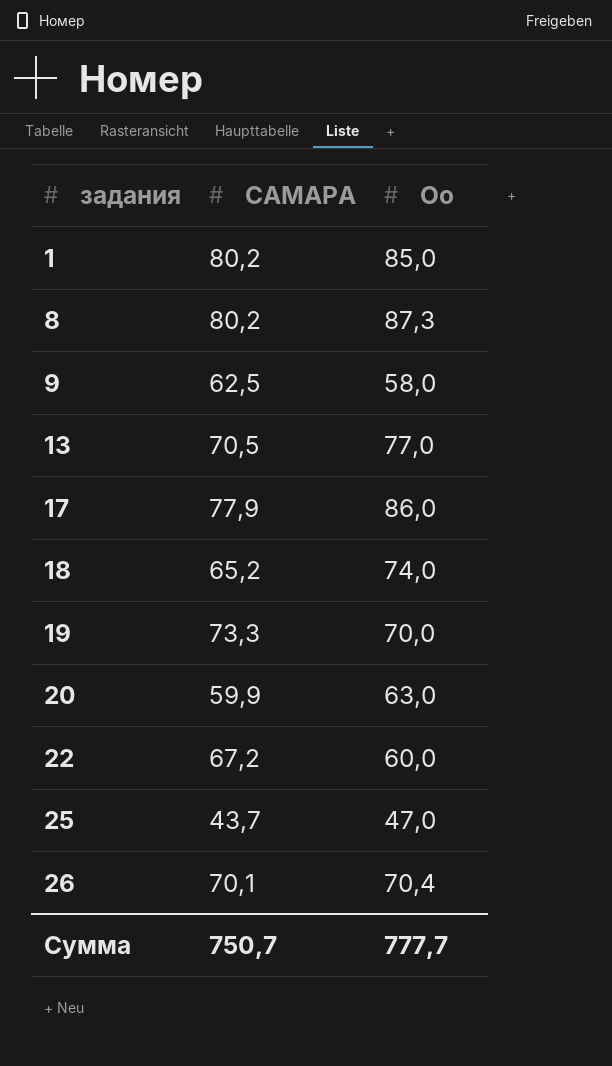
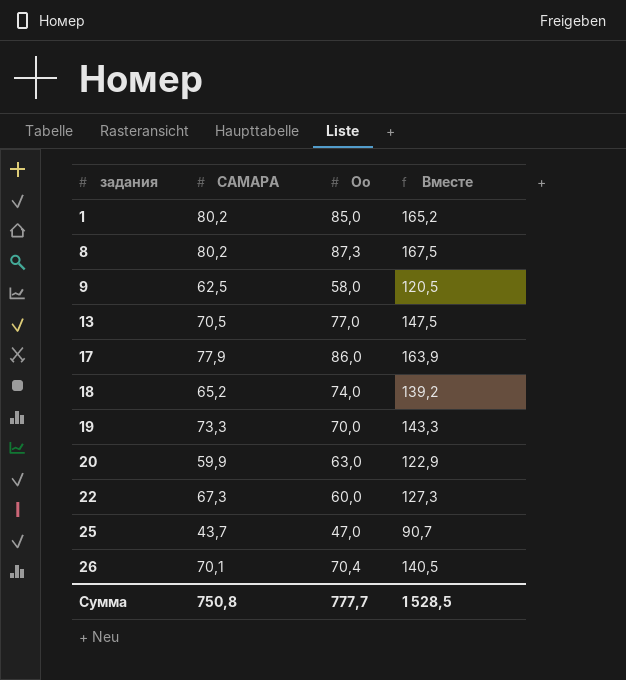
column Вместе | formula: none -> [САМАРА] + [Оо]
22 | САМАРА: 67,2 -> 67,3
Сумма | САМАРА: 750,7 -> 750,8

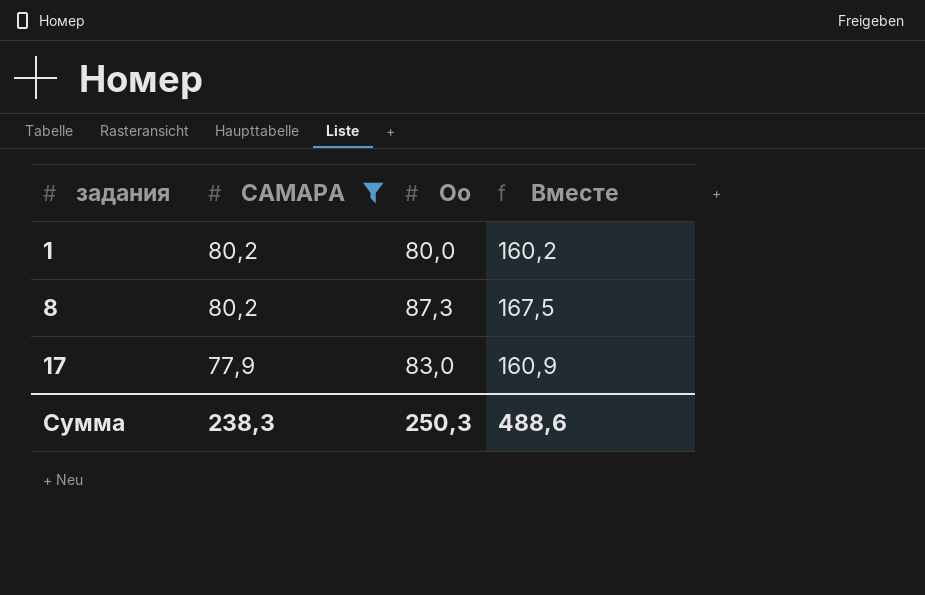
filter: none -> САМАРА >= 77,9
1 | Оо: 85,0 -> 80,0
1 | Вместе: 165,2 -> 160,2
17 | Оо: 86,0 -> 83,0
17 | Вместе: 163,9 -> 160,9
Сумма | САМАРА: 750,8 -> 238,3
Сумма | Оо: 777,7 -> 250,3
Сумма | Вместе: 1 528,5 -> 488,6

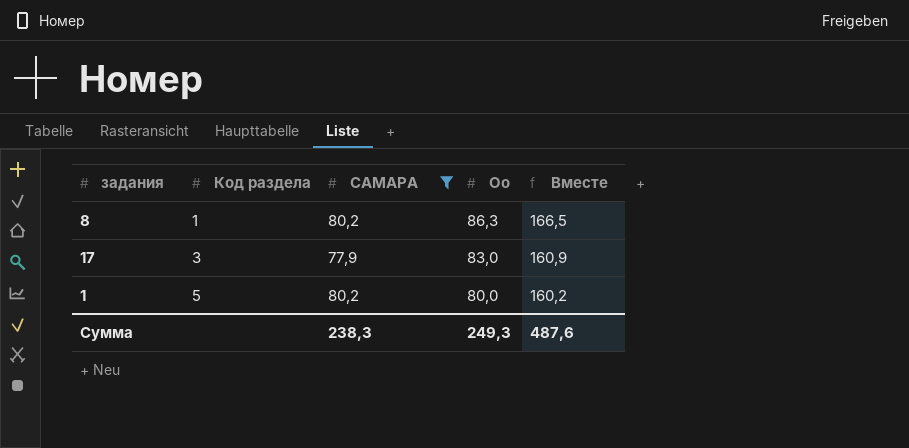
row order: задания ascending -> Код раздела ascending
column Код раздела | position: none -> 2
8 | Оо: 87,3 -> 86,3
8 | Вместе: 167,5 -> 166,5
Сумма | Оо: 250,3 -> 249,3
Сумма | Вместе: 488,6 -> 487,6

